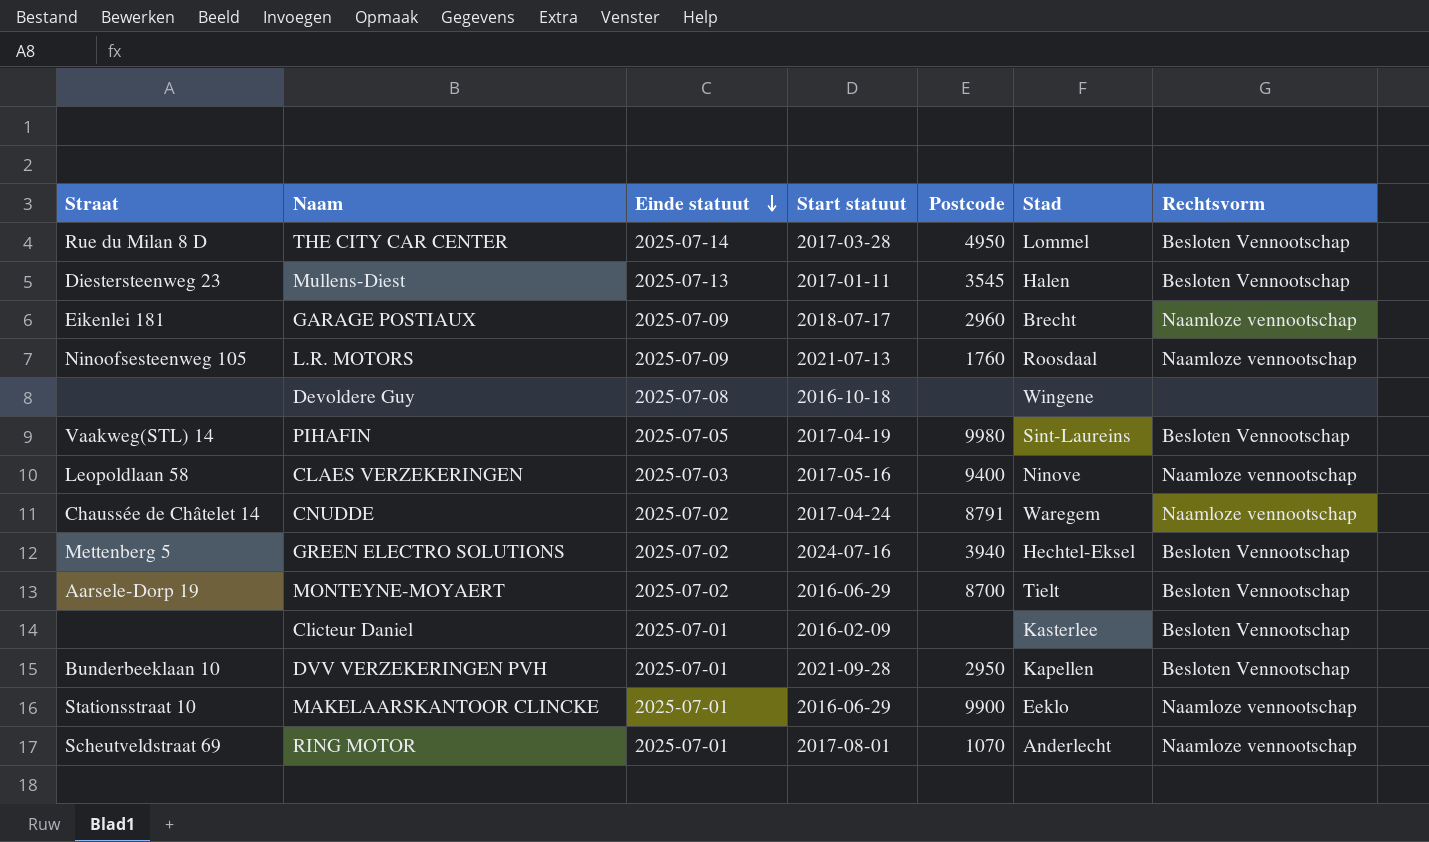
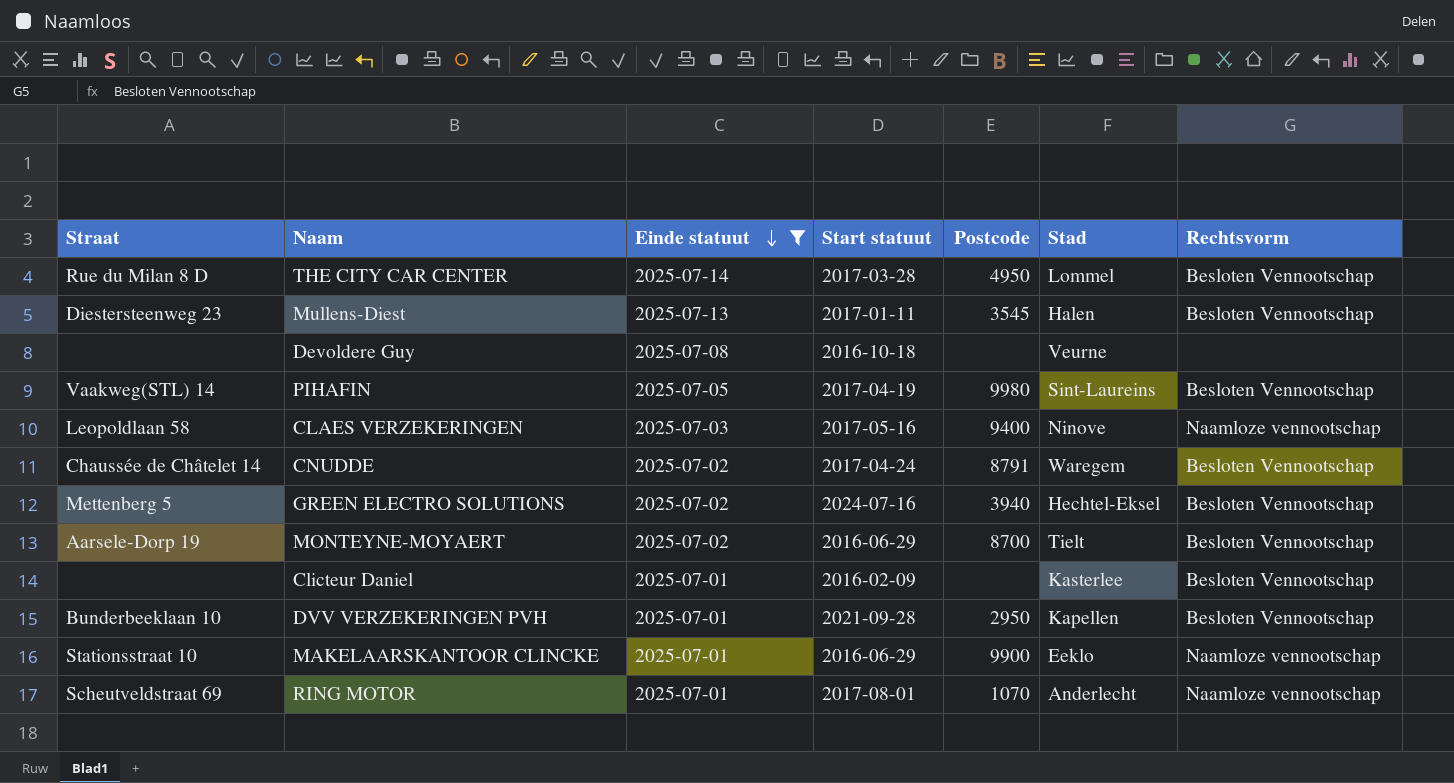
filter: none -> Einde statuut != 2025-07-09
Devoldere Guy | Stad: Wingene -> Veurne
CNUDDE | Rechtsvorm: Naamloze vennootschap -> Besloten Vennootschap

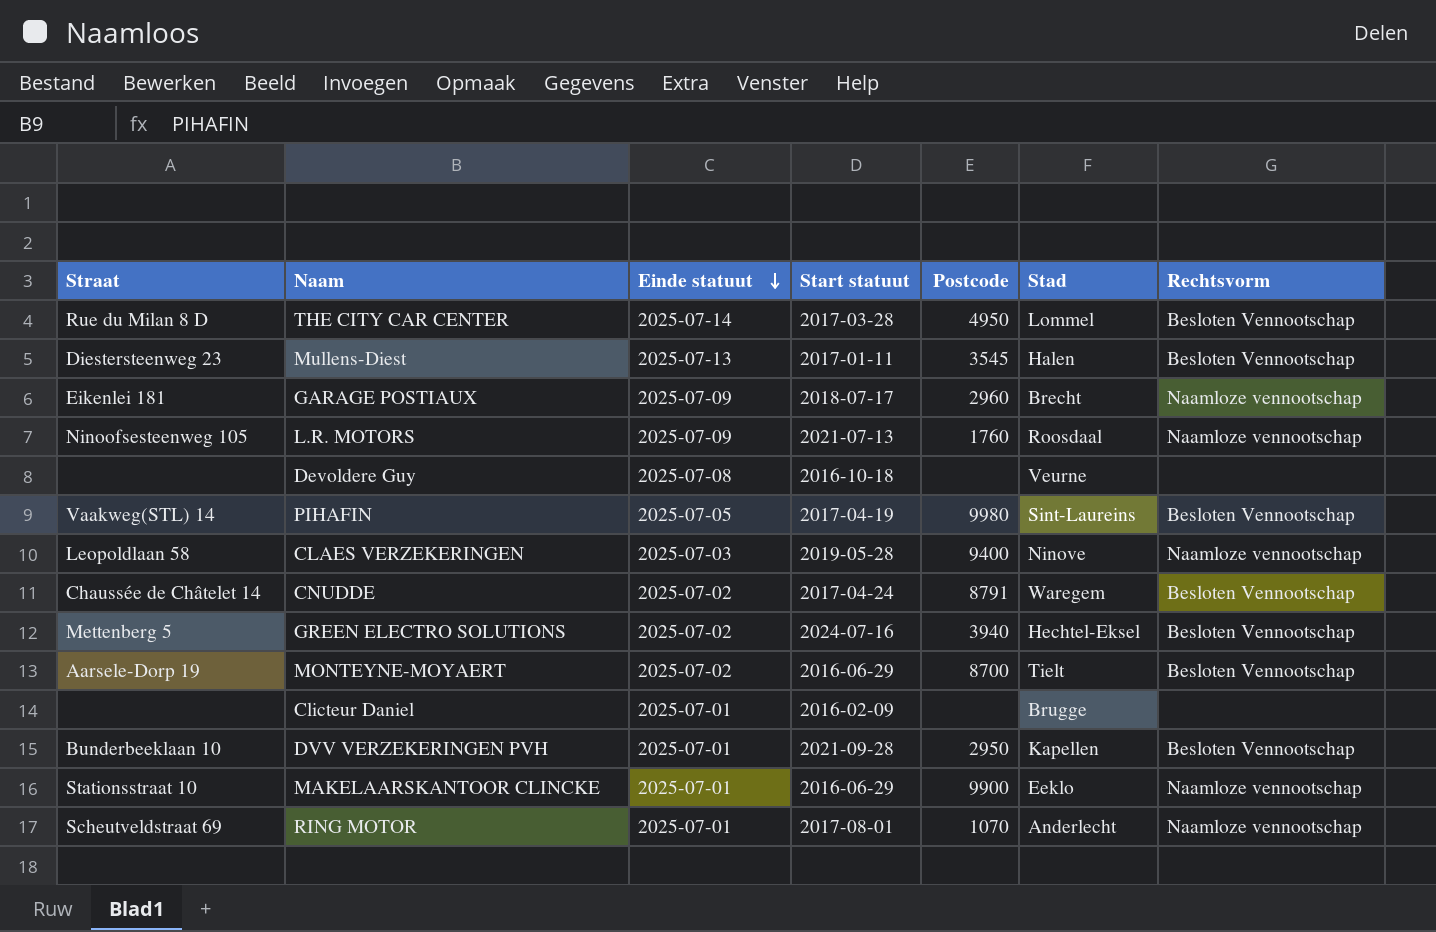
filter: Einde statuut != 2025-07-09 -> none
CLAES VERZEKERINGEN | Start statuut: 2017-05-16 -> 2019-05-28
Clicteur Daniel | Stad: Kasterlee -> Brugge
Clicteur Daniel | Rechtsvorm: Besloten Vennootschap -> none

